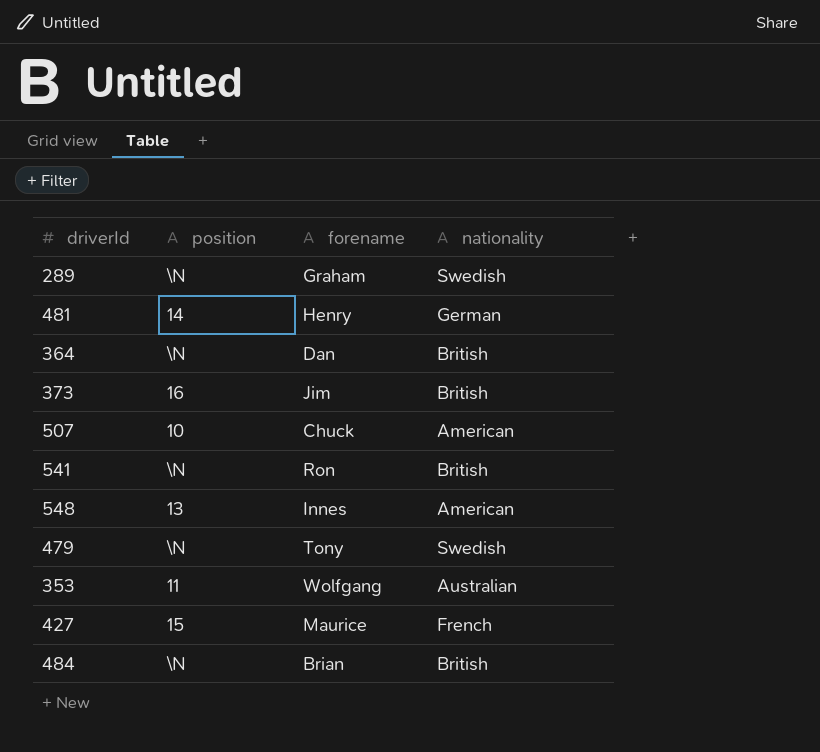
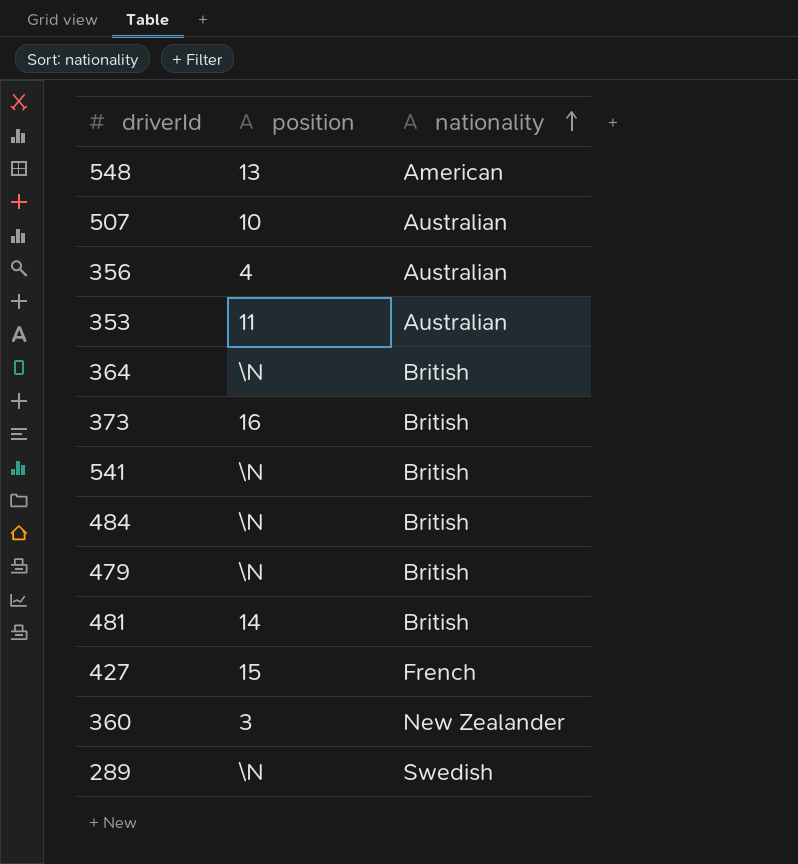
row order: none -> nationality ascending
column forename | position: 3 -> none
507 | nationality: American -> Australian
row 356: none -> 4 | Australian
479 | nationality: Swedish -> British
481 | nationality: German -> British
row 360: none -> 3 | New Zealander

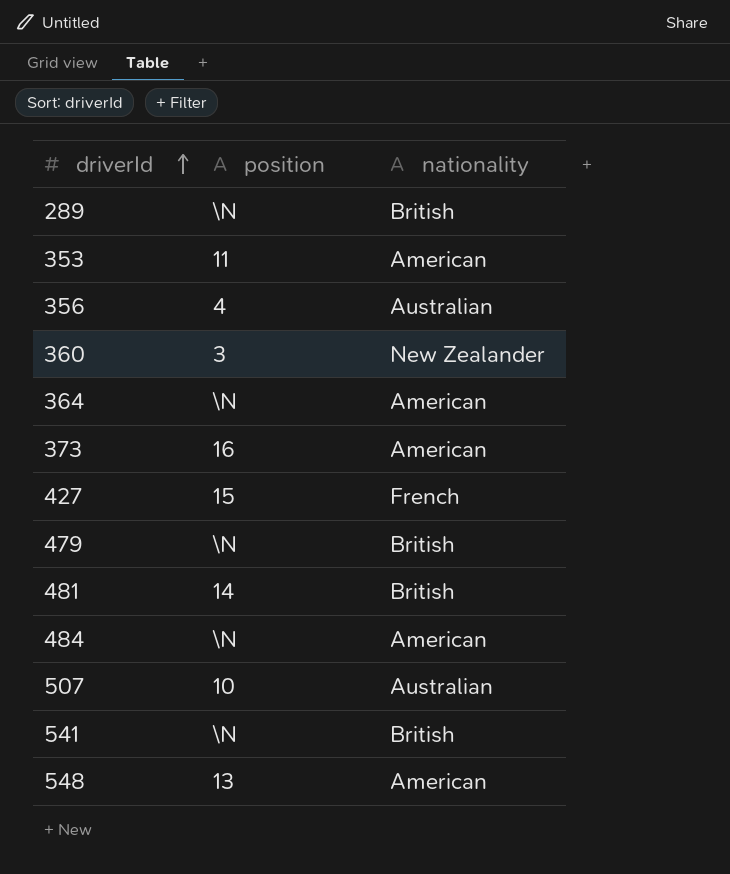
row order: nationality ascending -> driverId ascending
289 | nationality: Swedish -> British
353 | nationality: Australian -> American
364 | nationality: British -> American
373 | nationality: British -> American
484 | nationality: British -> American

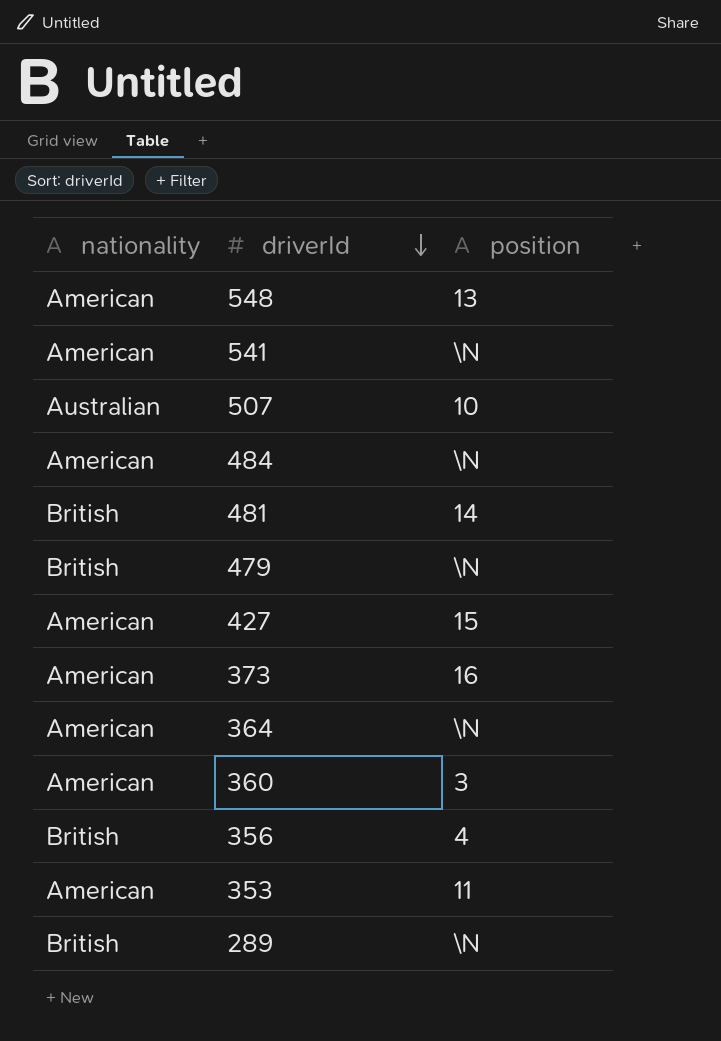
row order: driverId ascending -> driverId descending
column nationality | position: 3 -> 1
541 | nationality: British -> American
427 | nationality: French -> American
360 | nationality: New Zealander -> American
356 | nationality: Australian -> British

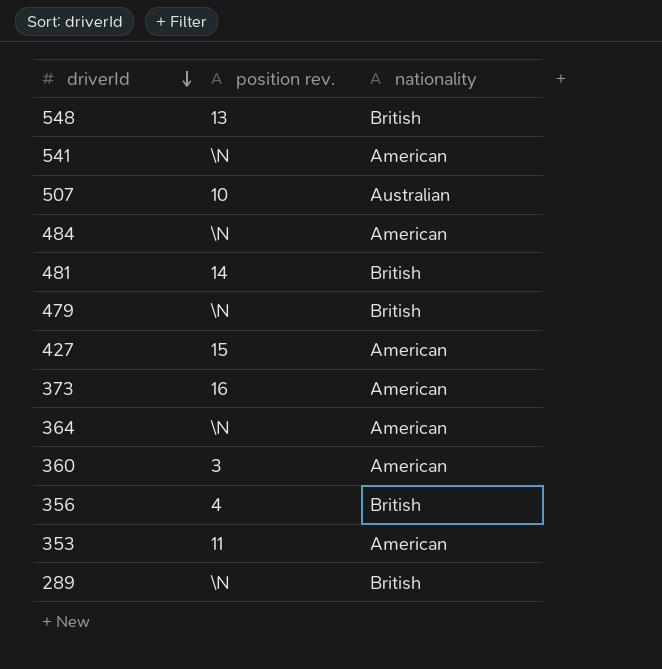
column name: position -> position rev.
column nationality | position: 1 -> 3
548 | nationality: American -> British

